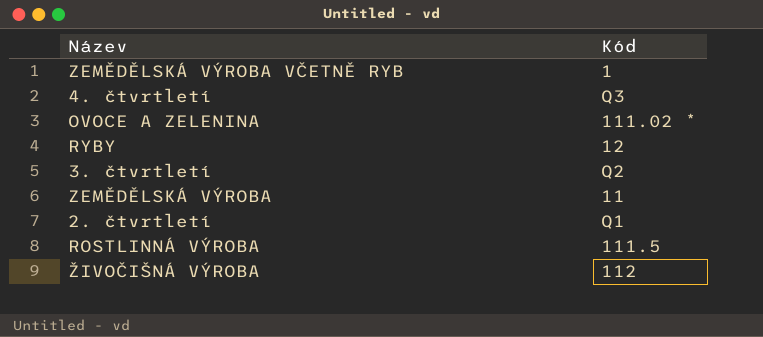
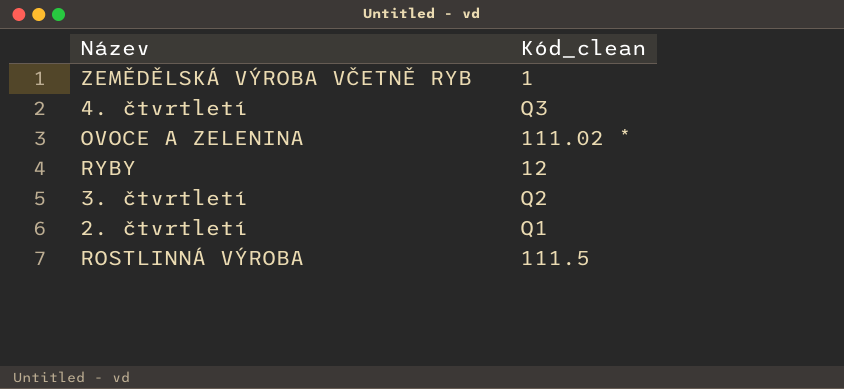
column name: Kód -> Kód_clean
row ZEMĚDĚLSKÁ VÝROBA: 11 -> none
row ŽIVOČIŠNÁ VÝROBA: 112 -> none

